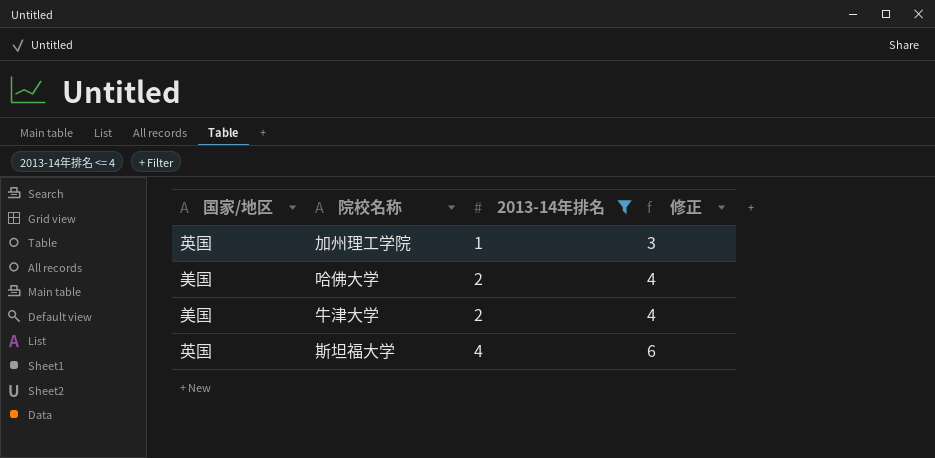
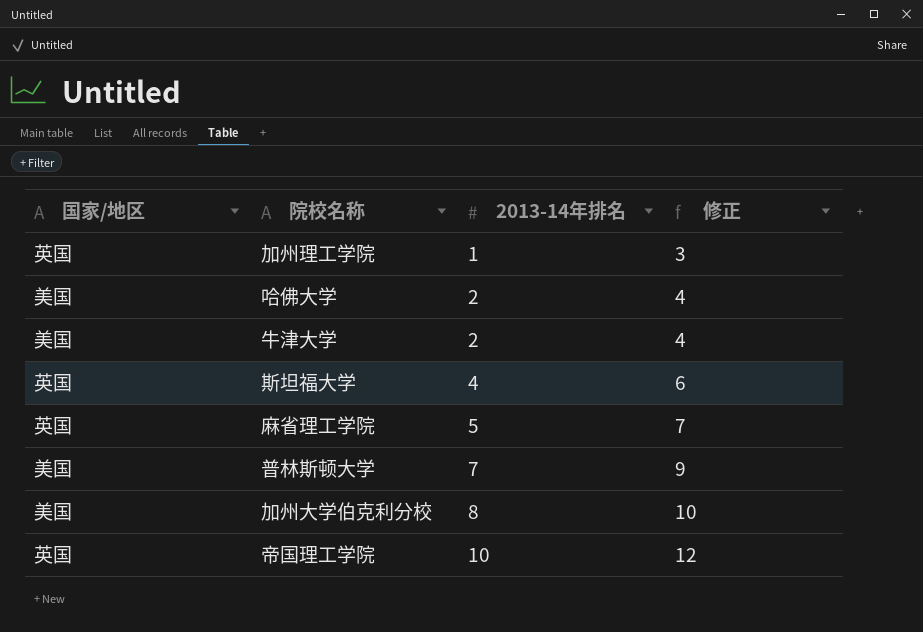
filter: 2013-14年排名 <= 4 -> none

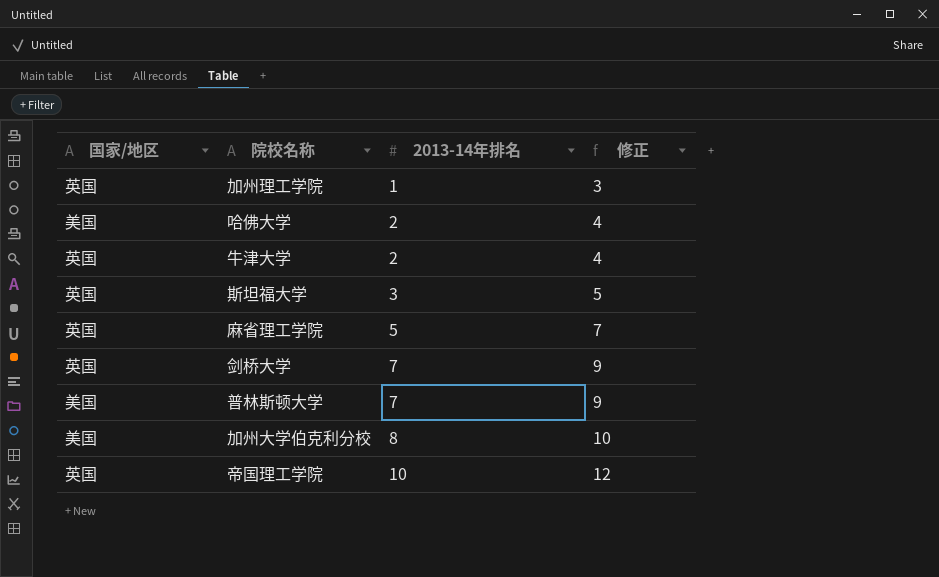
牛津大学 | 国家/地区: 美国 -> 英国
斯坦福大学 | 2013-14年排名: 4 -> 3
斯坦福大学 | 修正: 6 -> 5
row 剑桥大学: none -> 英国 | 7 | 9

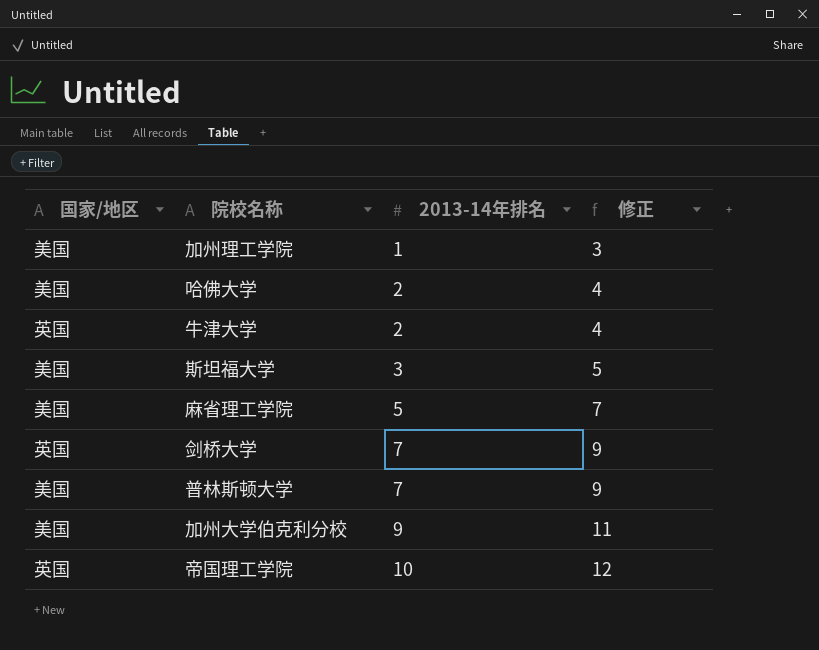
加州理工学院 | 国家/地区: 英国 -> 美国
斯坦福大学 | 国家/地区: 英国 -> 美国
麻省理工学院 | 国家/地区: 英国 -> 美国
加州大学伯克利分校 | 2013-14年排名: 8 -> 9
加州大学伯克利分校 | 修正: 10 -> 11

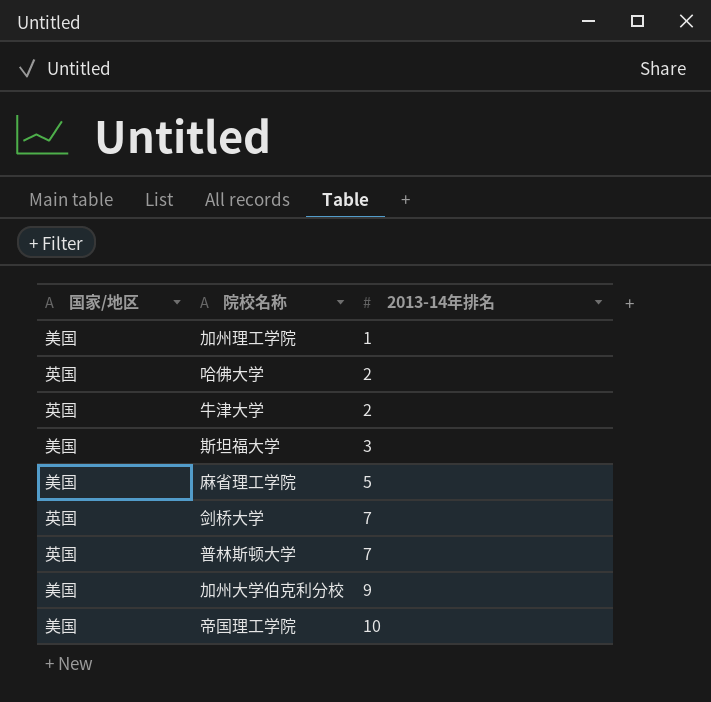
column 修正 | formula: [2013-14年排名] + 2 -> none
哈佛大学 | 国家/地区: 美国 -> 英国
普林斯顿大学 | 国家/地区: 美国 -> 英国
帝国理工学院 | 国家/地区: 英国 -> 美国

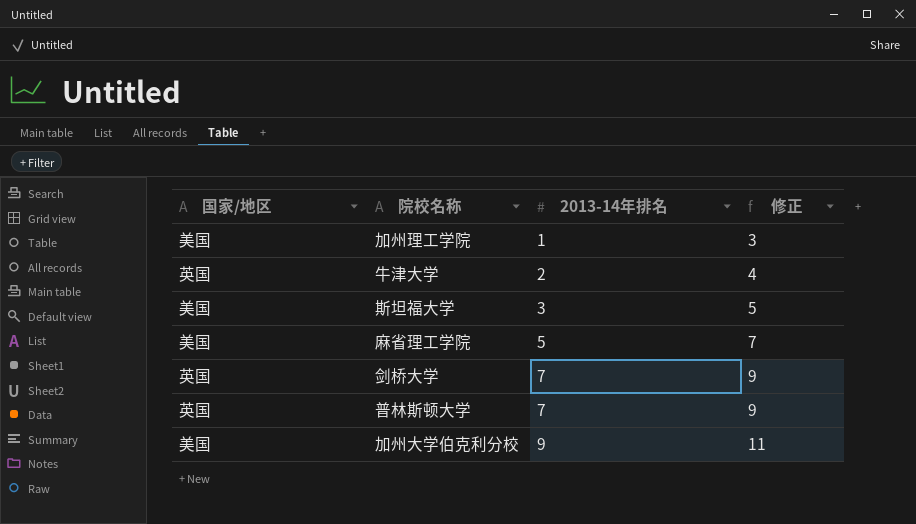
column 修正 | formula: none -> [2013-14年排名] + 2
row 哈佛大学: 英国 | 2 -> none
row 帝国理工学院: 美国 | 10 -> none

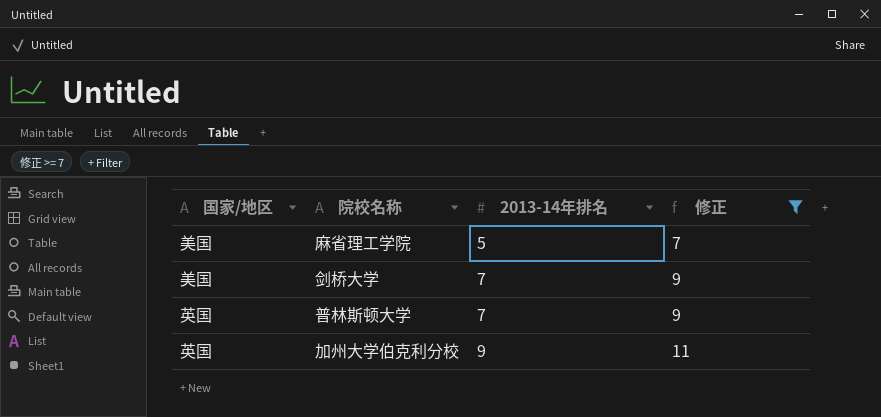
filter: none -> 修正 >= 7
剑桥大学 | 国家/地区: 英国 -> 美国
加州大学伯克利分校 | 国家/地区: 美国 -> 英国

